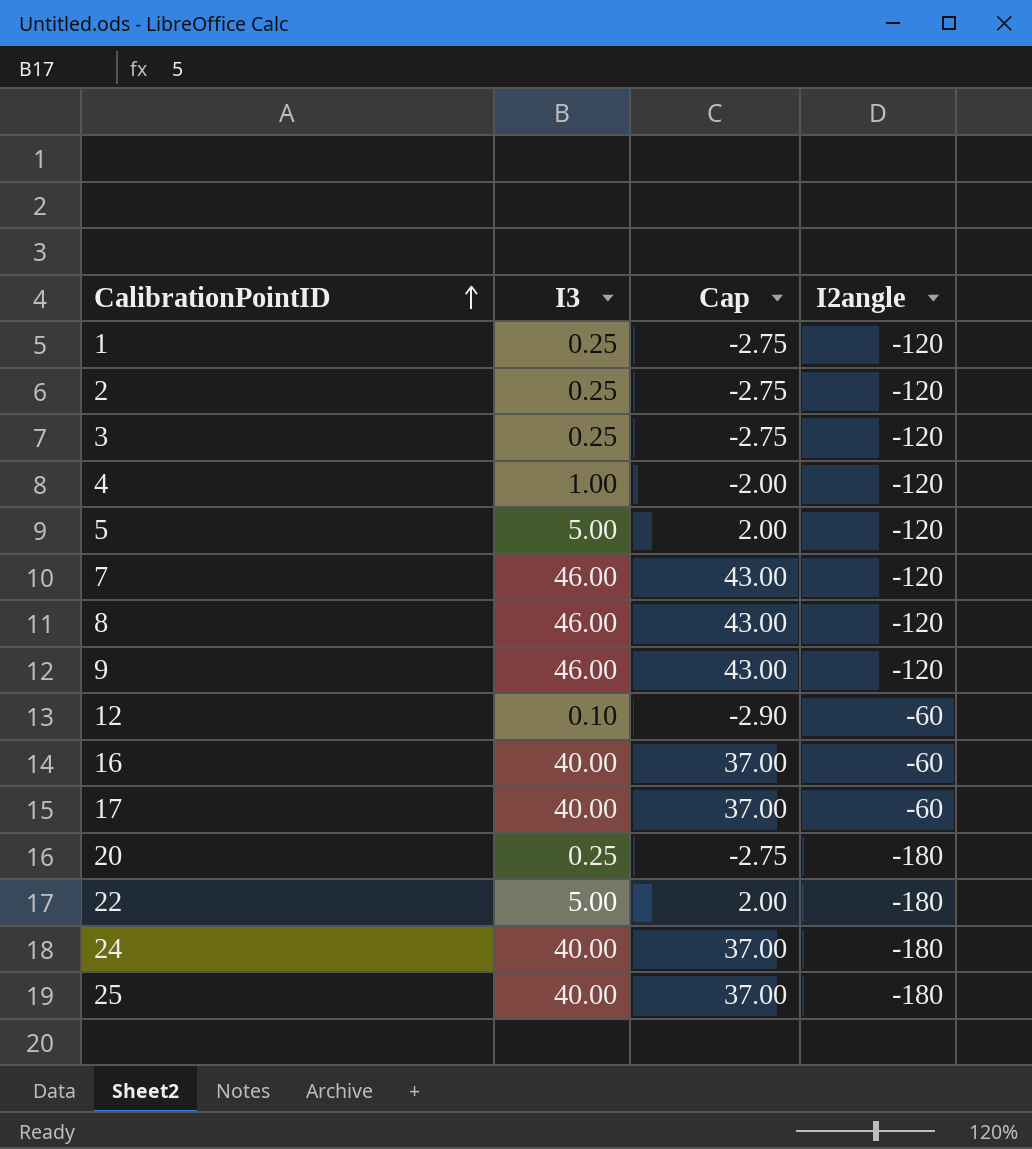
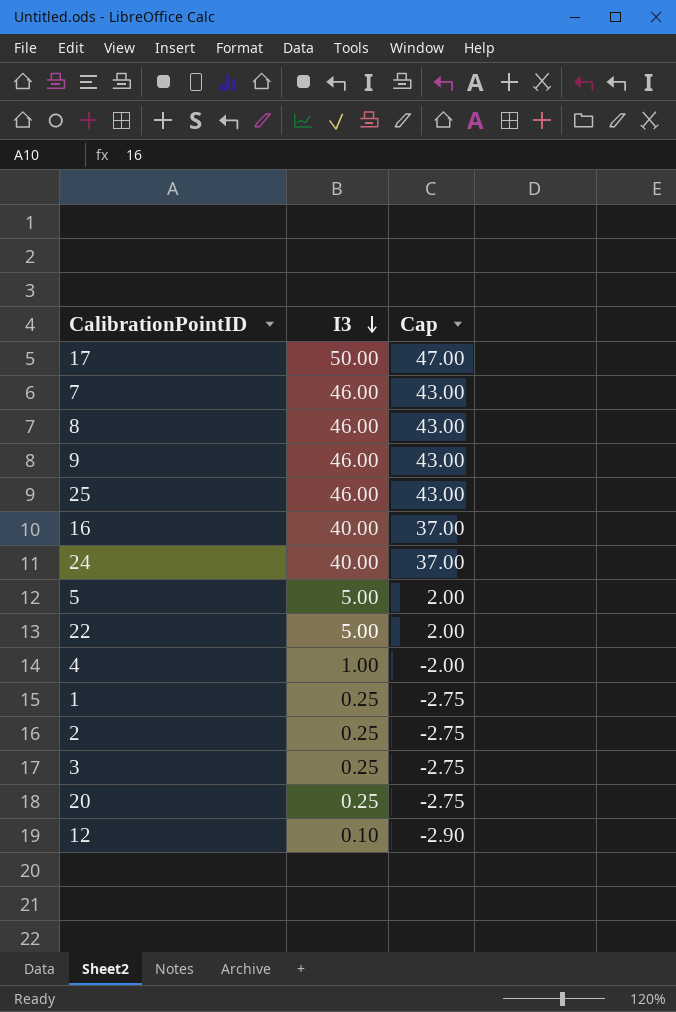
row order: CalibrationPointID ascending -> I3 descending
column I2angle | position: 4 -> none
17 | I3: 40.00 -> 50.00
17 | Cap: 37.00 -> 47.00
25 | I3: 40.00 -> 46.00
25 | Cap: 37.00 -> 43.00

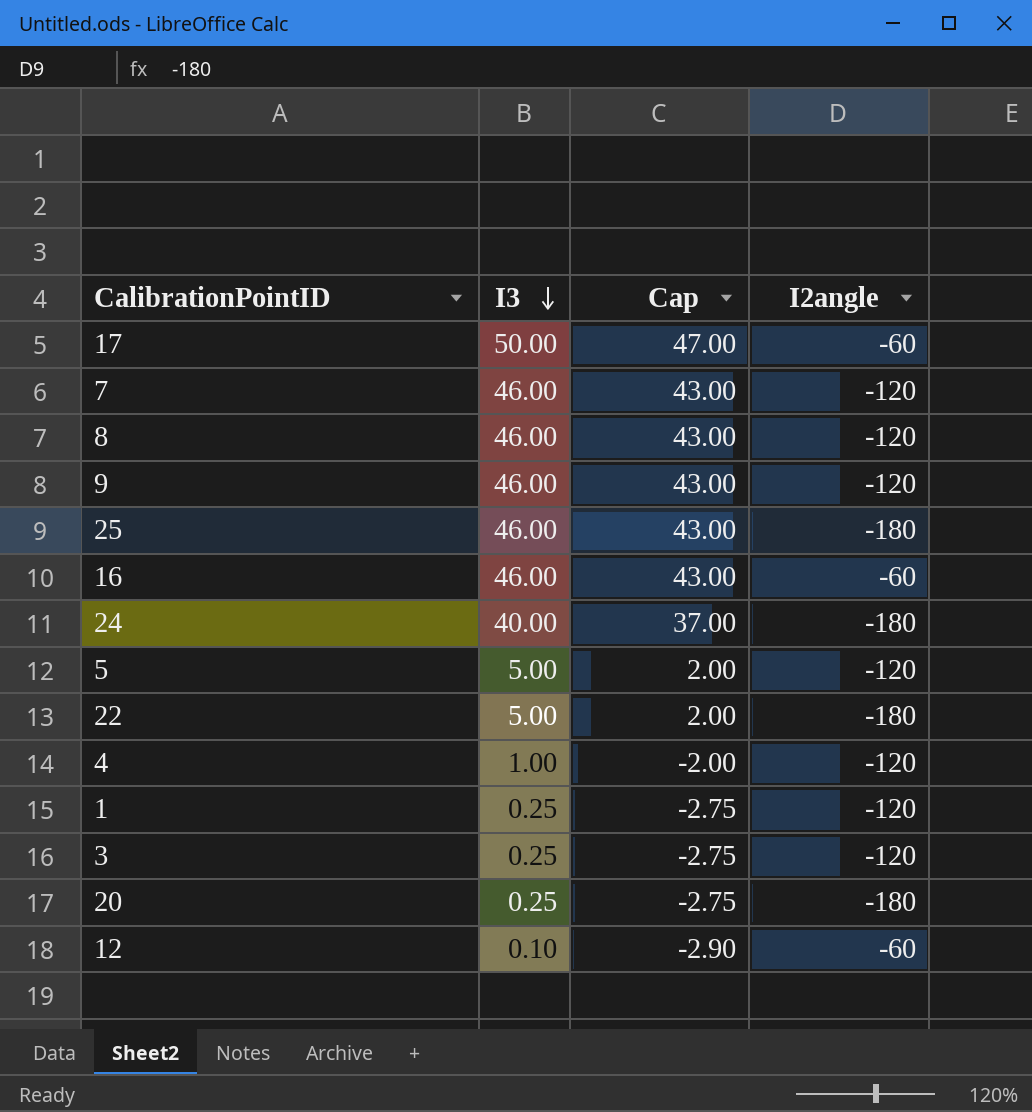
column I2angle | position: none -> 4
row 2: 0.25 | -2.75 -> none
16 | I3: 40.00 -> 46.00
16 | Cap: 37.00 -> 43.00

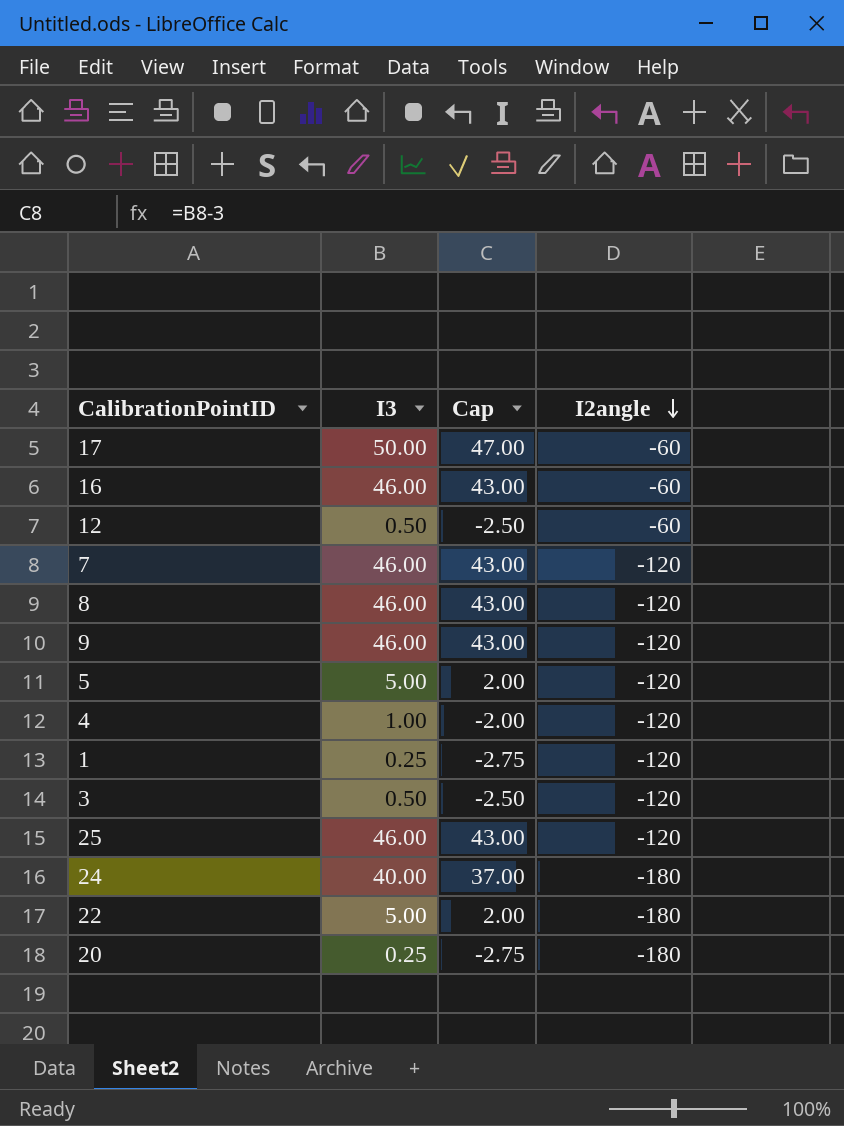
row order: I3 descending -> I2angle descending
12 | I3: 0.10 -> 0.50
12 | Cap: -2.90 -> -2.50
3 | I3: 0.25 -> 0.50
3 | Cap: -2.75 -> -2.50
25 | I2angle: -180 -> -120

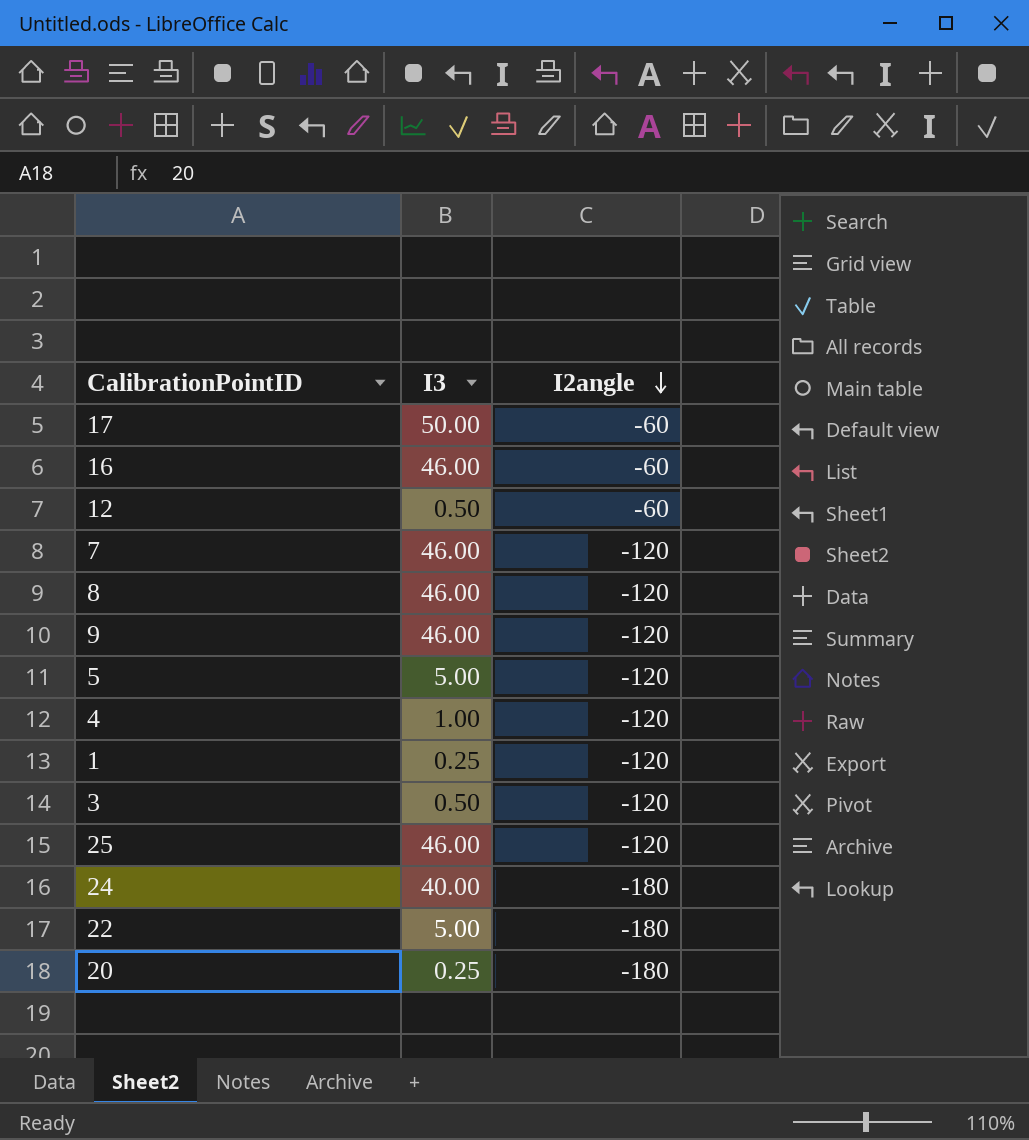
column Cap | formula: [I3] - 3 -> none

